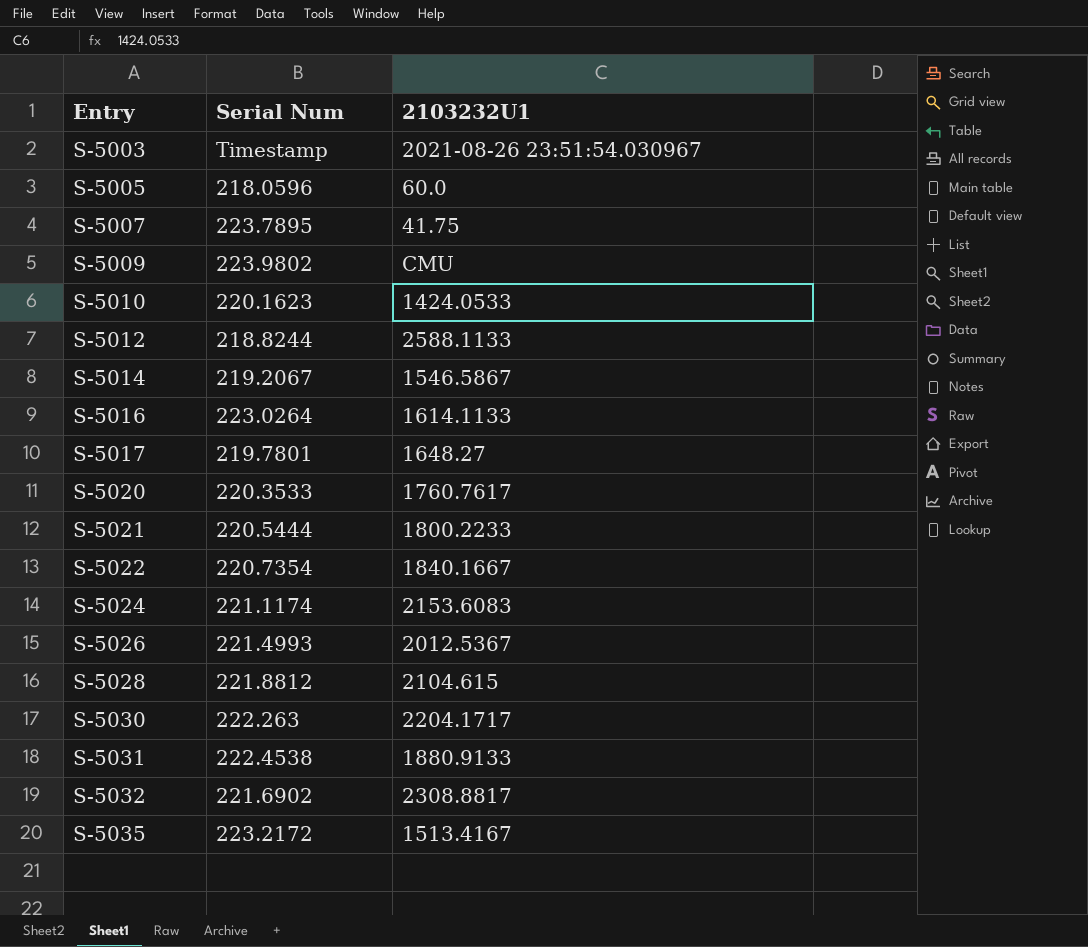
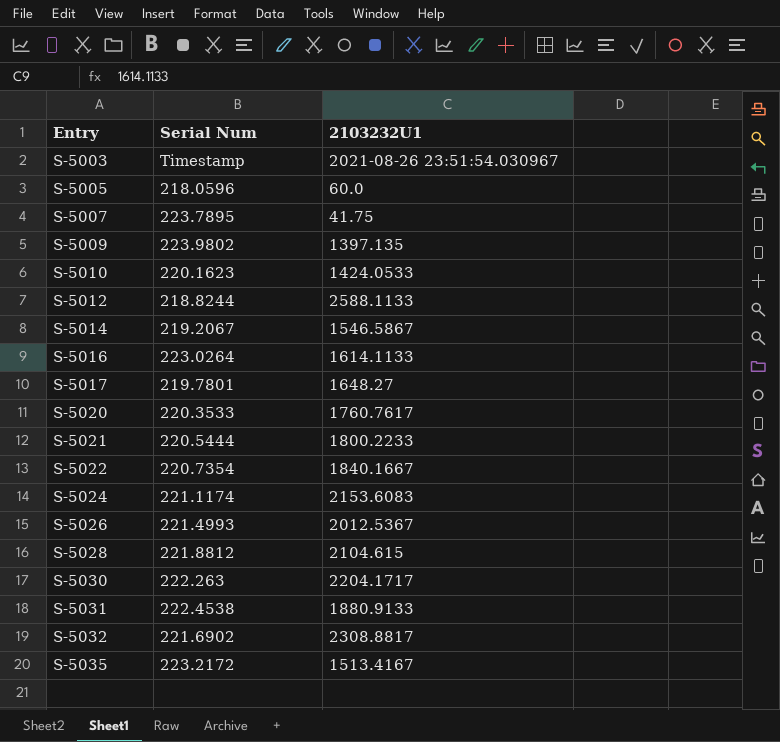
S-5009 | 2103232U1: CMU -> 1397.135

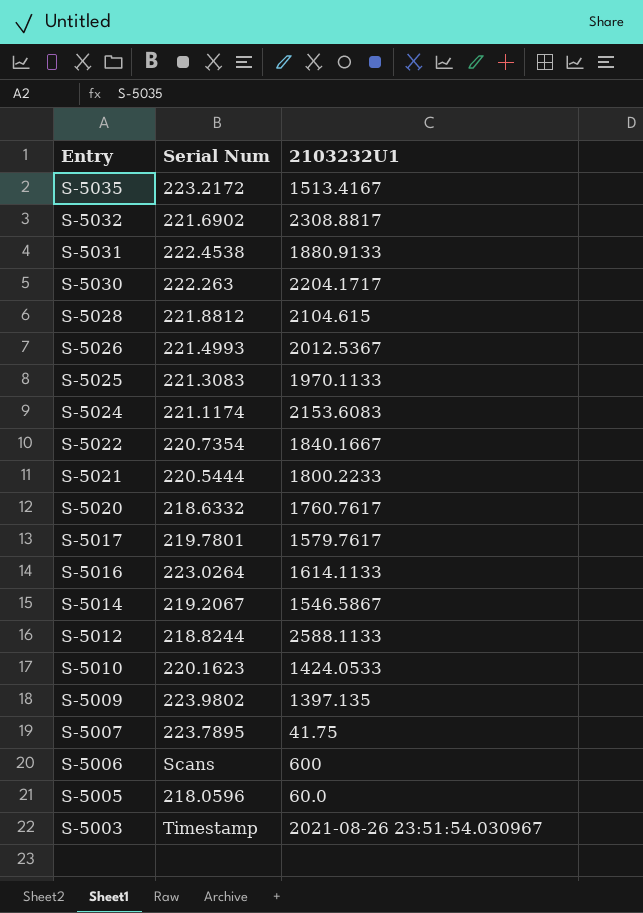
row order: Entry ascending -> Entry descending
row S-5025: none -> 221.3083 | 1970.1133
S-5020 | Serial Num: 220.3533 -> 218.6332
S-5017 | 2103232U1: 1648.27 -> 1579.7617
row S-5006: none -> Scans | 600

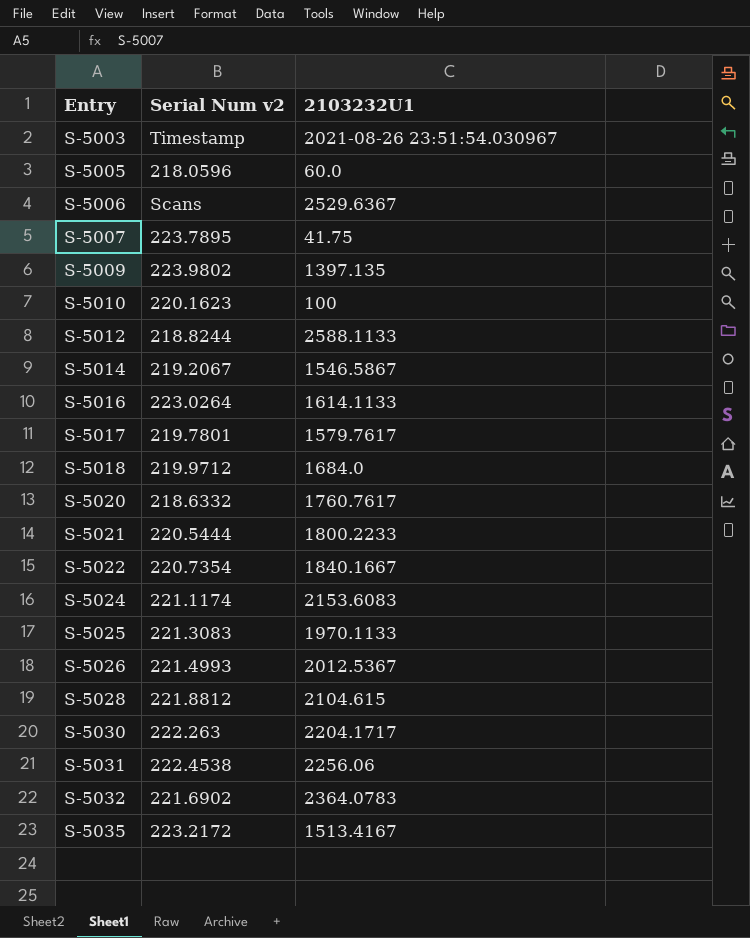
row order: Entry descending -> Entry ascending
column name: Serial Num -> Serial Num v2
S-5006 | 2103232U1: 600 -> 2529.6367
S-5010 | 2103232U1: 1424.0533 -> 100
row S-5018: none -> 219.9712 | 1684.0
S-5031 | 2103232U1: 1880.9133 -> 2256.06
S-5032 | 2103232U1: 2308.8817 -> 2364.0783

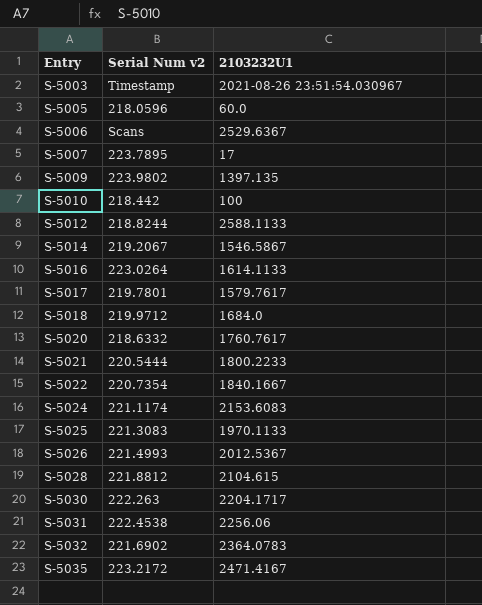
S-5007 | 2103232U1: 41.75 -> 17
S-5010 | Serial Num v2: 220.1623 -> 218.442
S-5035 | 2103232U1: 1513.4167 -> 2471.4167

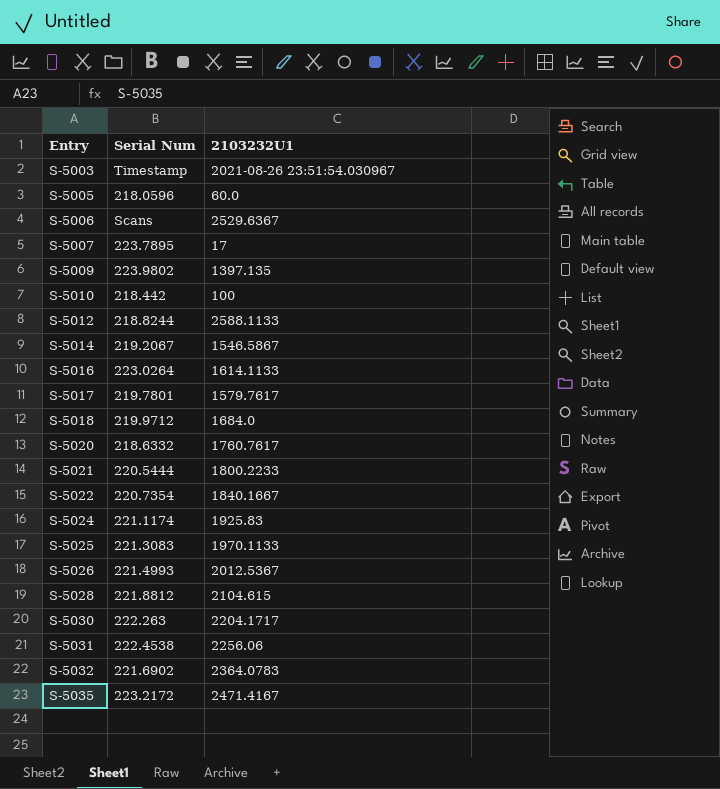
column name: Serial Num v2 -> Serial Num
S-5024 | 2103232U1: 2153.6083 -> 1925.83

